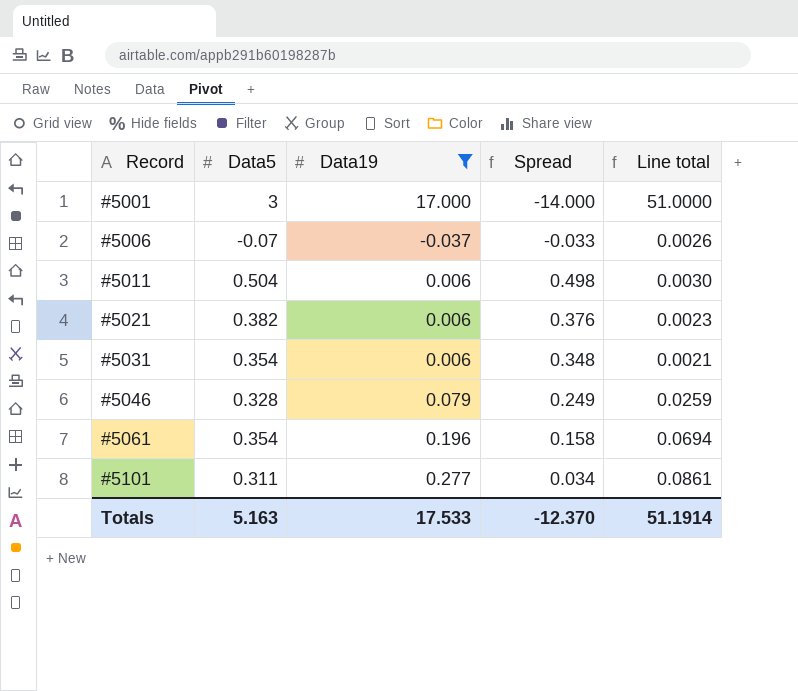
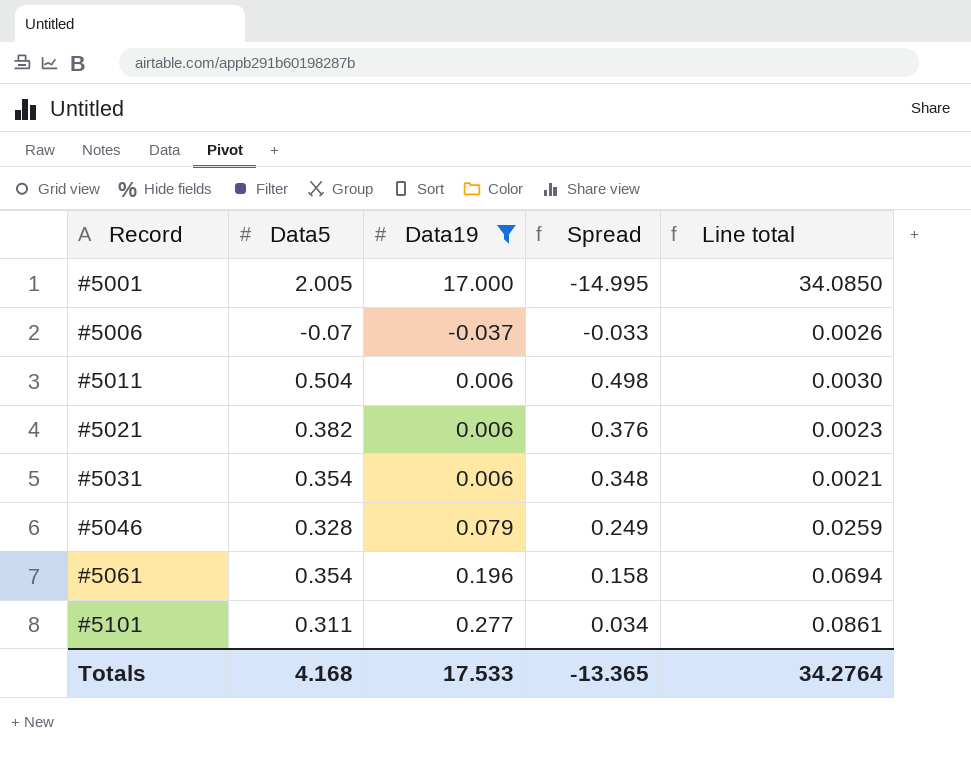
#5001 | Data5: 3 -> 2.005
#5001 | Spread: -14.000 -> -14.995
#5001 | Line total: 51.0000 -> 34.0850
Totals | Data5: 5.163 -> 4.168
Totals | Spread: -12.370 -> -13.365
Totals | Line total: 51.1914 -> 34.2764

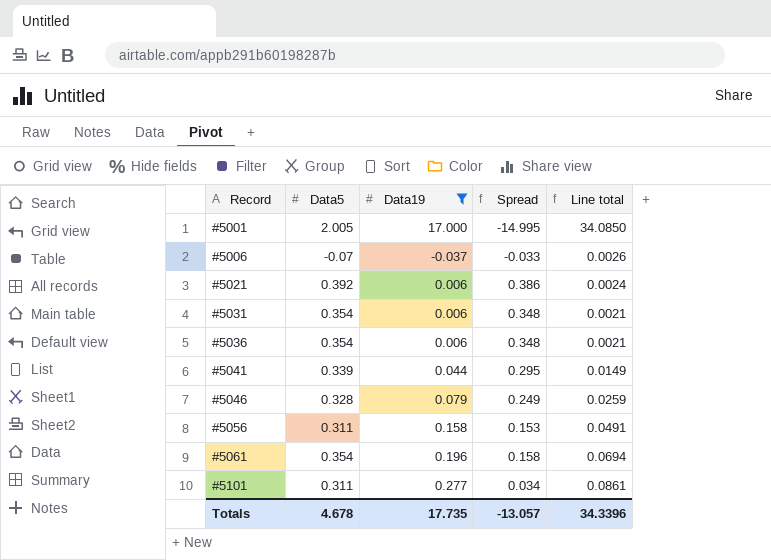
row #5011: 0.504 | 0.006 | 0.498 | 0.0030 -> none
#5021 | Data5: 0.382 -> 0.392
#5021 | Spread: 0.376 -> 0.386
#5021 | Line total: 0.0023 -> 0.0024
row #5036: none -> 0.354 | 0.006 | 0.348 | 0.0021
row #5041: none -> 0.339 | 0.044 | 0.295 | 0.0149
row #5056: none -> 0.311 | 0.158 | 0.153 | 0.0491
Totals | Data5: 4.168 -> 4.678
Totals | Data19: 17.533 -> 17.735
Totals | Spread: -13.365 -> -13.057
Totals | Line total: 34.2764 -> 34.3396

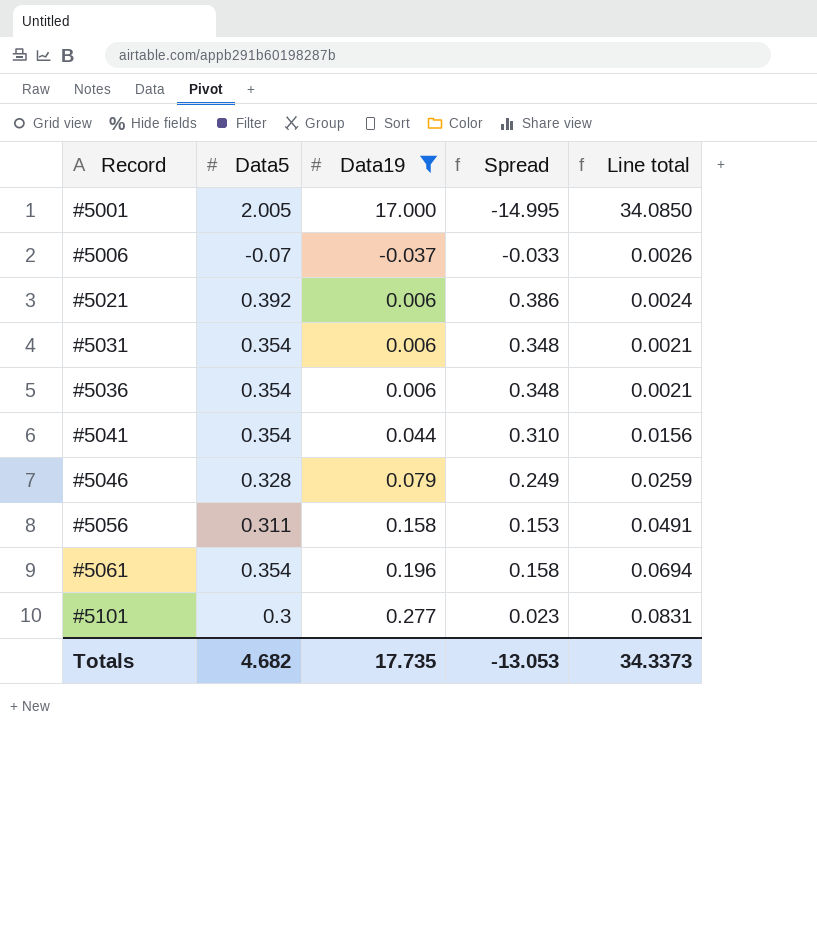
#5041 | Data5: 0.339 -> 0.354
#5041 | Spread: 0.295 -> 0.310
#5041 | Line total: 0.0149 -> 0.0156
#5101 | Data5: 0.311 -> 0.3
#5101 | Spread: 0.034 -> 0.023
#5101 | Line total: 0.0861 -> 0.0831
Totals | Data5: 4.678 -> 4.682
Totals | Spread: -13.057 -> -13.053
Totals | Line total: 34.3396 -> 34.3373

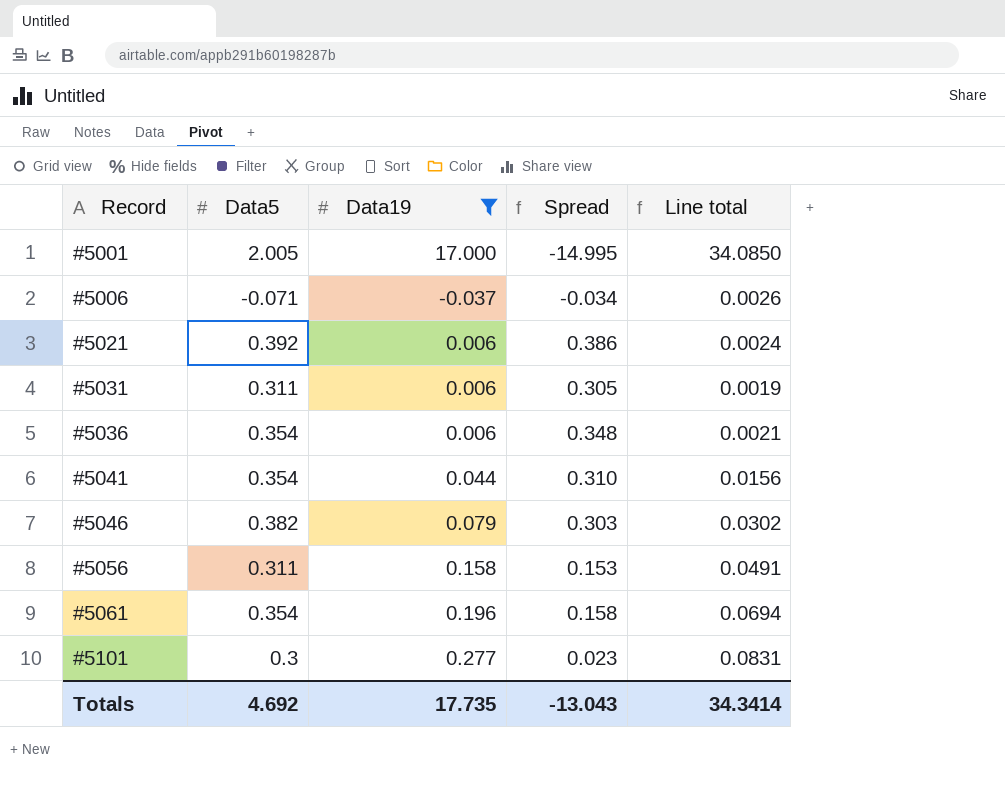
#5006 | Data5: -0.07 -> -0.071
#5006 | Spread: -0.033 -> -0.034
#5031 | Data5: 0.354 -> 0.311
#5031 | Spread: 0.348 -> 0.305
#5031 | Line total: 0.0021 -> 0.0019
#5046 | Data5: 0.328 -> 0.382
#5046 | Spread: 0.249 -> 0.303
#5046 | Line total: 0.0259 -> 0.0302
Totals | Data5: 4.682 -> 4.692
Totals | Spread: -13.053 -> -13.043
Totals | Line total: 34.3373 -> 34.3414

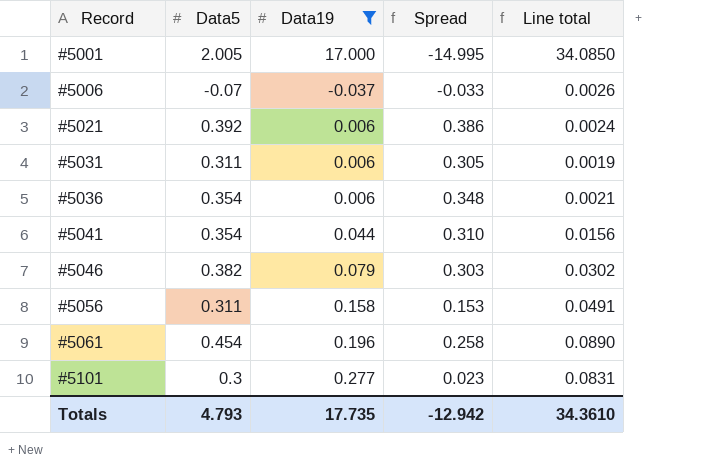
#5006 | Data5: -0.071 -> -0.07
#5006 | Spread: -0.034 -> -0.033
#5061 | Data5: 0.354 -> 0.454
#5061 | Spread: 0.158 -> 0.258
#5061 | Line total: 0.0694 -> 0.0890
Totals | Data5: 4.692 -> 4.793
Totals | Spread: -13.043 -> -12.942
Totals | Line total: 34.3414 -> 34.3610

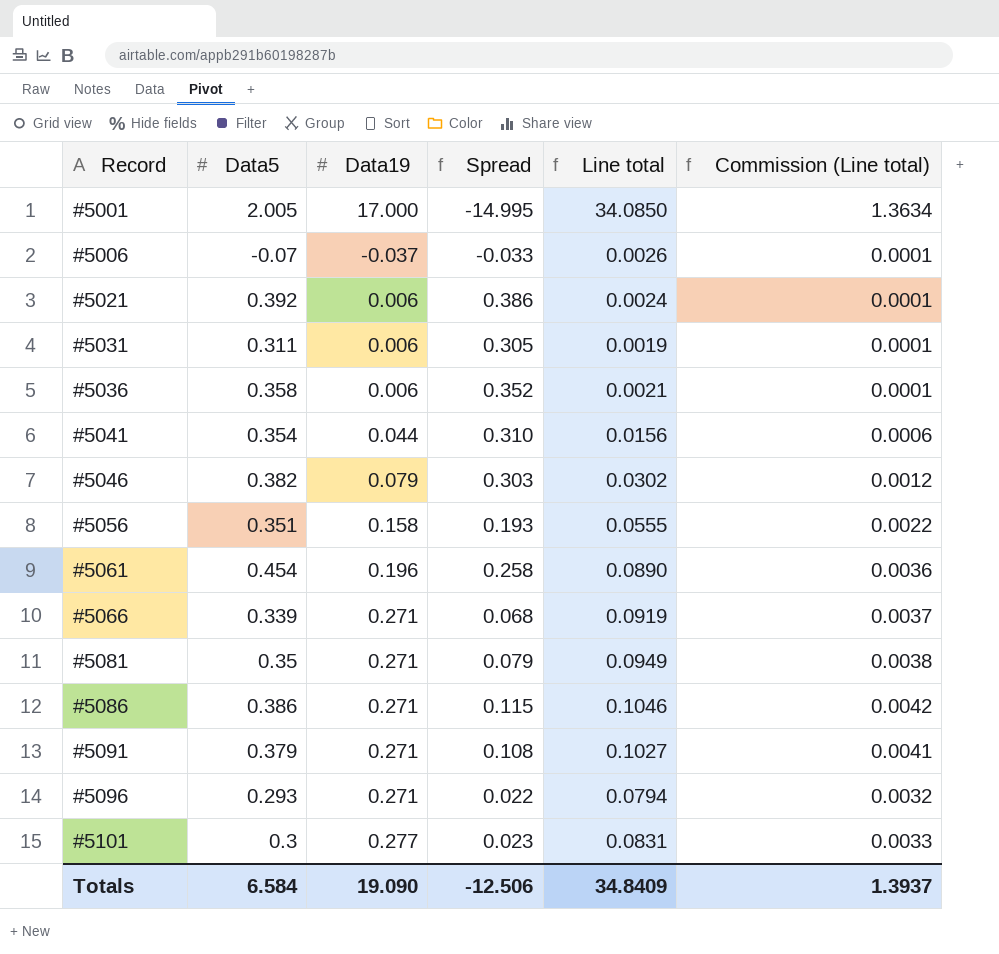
filter: Data19 != 0.271 -> none
column Commission (Line total) | formula: none -> [Line total] * 0.04
#5036 | Data5: 0.354 -> 0.358
#5036 | Spread: 0.348 -> 0.352
#5056 | Data5: 0.311 -> 0.351
#5056 | Spread: 0.153 -> 0.193
#5056 | Line total: 0.0491 -> 0.0555
Totals | Data5: 4.793 -> 6.584
Totals | Data19: 17.735 -> 19.090
Totals | Spread: -12.942 -> -12.506
Totals | Line total: 34.3610 -> 34.8409

